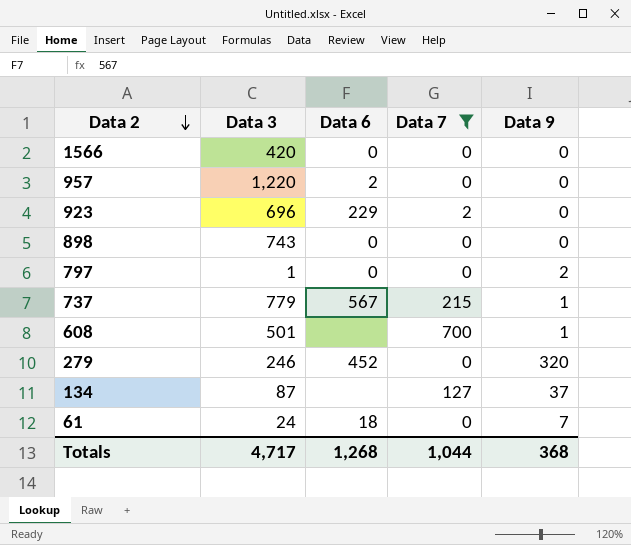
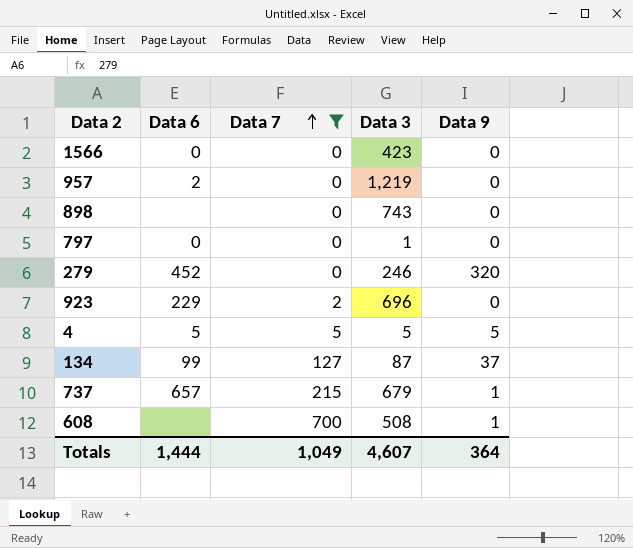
row order: Data 2 descending -> Data 7 ascending
column Data 3 | position: 2 -> 4
row 61: 24 | 18 | 0 | 7 -> none
1566 | Data 3: 420 -> 423
957 | Data 3: 1,220 -> 1,219
898 | Data 6: 0 -> none
797 | Data 9: 2 -> 0
row 4: none -> 5 | 5 | 5 | 5
134 | Data 6: none -> 99
737 | Data 6: 567 -> 657
737 | Data 3: 779 -> 679
608 | Data 3: 501 -> 508
Totals | Data 6: 1,268 -> 1,444
Totals | Data 7: 1,044 -> 1,049
Totals | Data 3: 4,717 -> 4,607
Totals | Data 9: 368 -> 364

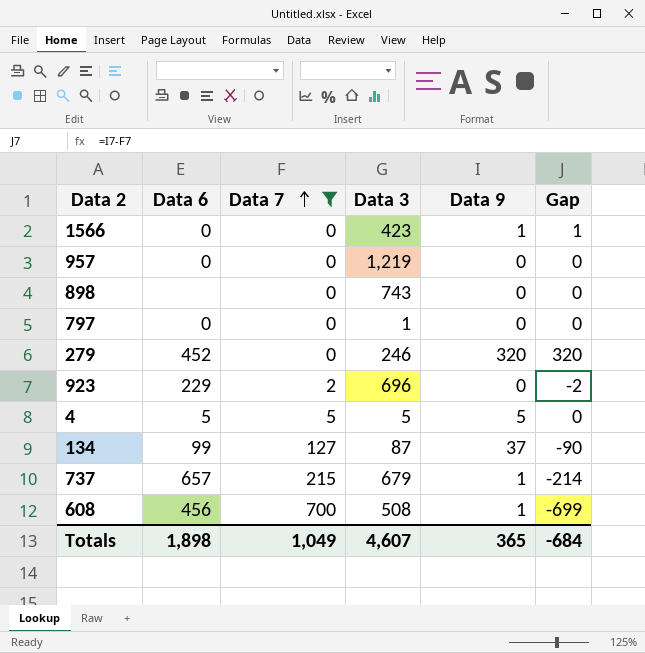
column Gap | formula: none -> [Data 9] - [Data 7]
1566 | Data 9: 0 -> 1
957 | Data 6: 2 -> 0
608 | Data 6: none -> 456
Totals | Data 6: 1,444 -> 1,898
Totals | Data 9: 364 -> 365

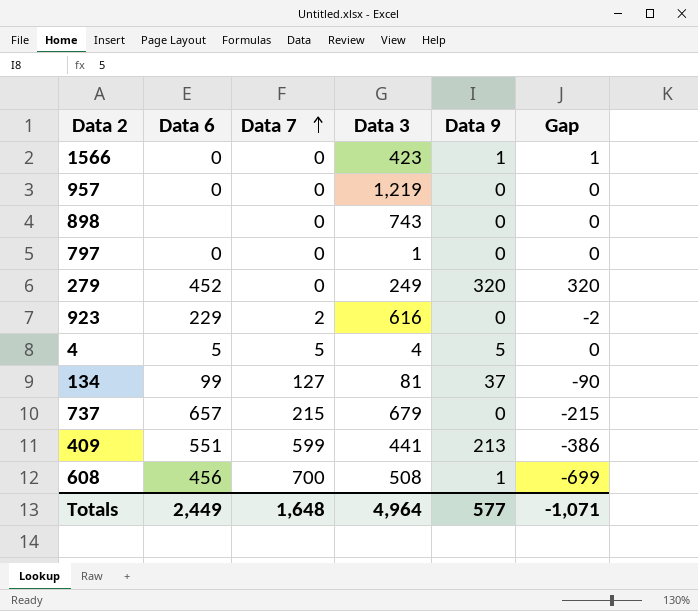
filter: Data 7 != 599 -> none
279 | Data 3: 246 -> 249
923 | Data 3: 696 -> 616
4 | Data 3: 5 -> 4
134 | Data 3: 87 -> 81
737 | Data 9: 1 -> 0
737 | Gap: -214 -> -215
Totals | Data 6: 1,898 -> 2,449
Totals | Data 7: 1,049 -> 1,648
Totals | Data 3: 4,607 -> 4,964
Totals | Data 9: 365 -> 577
Totals | Gap: -684 -> -1,071

